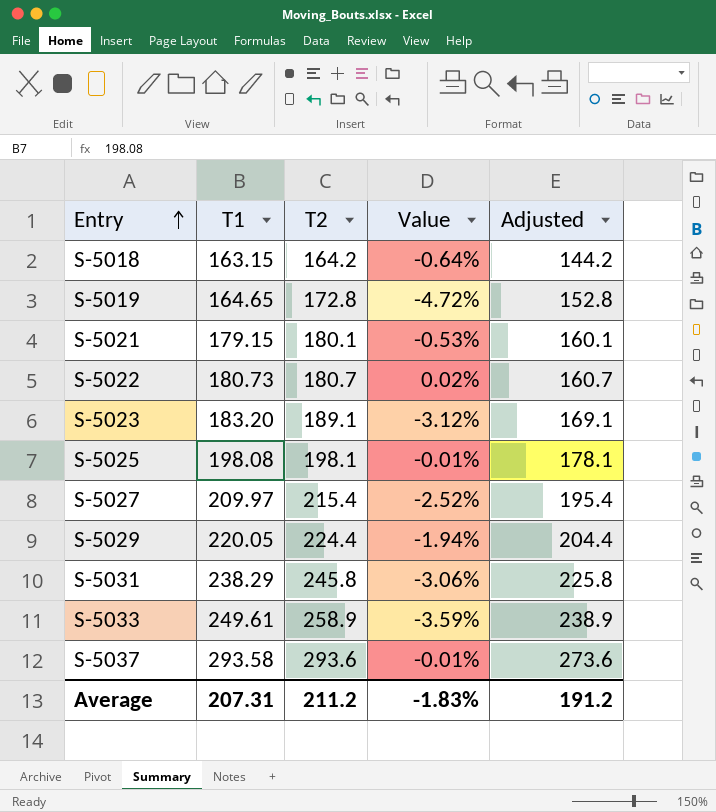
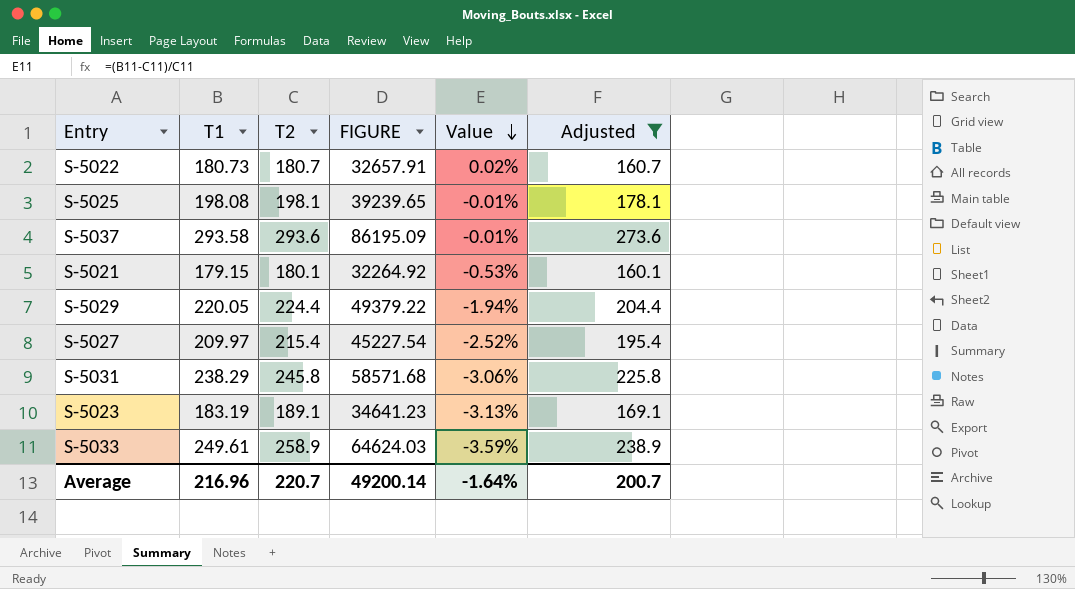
filter: none -> Adjusted >= 160.1
row order: Entry ascending -> Value descending
column FIGURE | formula: none -> [T1] * [T2]
S-5023 | T1: 183.20 -> 183.19
S-5023 | Value: -3.12% -> -3.13%
Average | T1: 207.31 -> 216.96
Average | T2: 211.2 -> 220.7
Average | Value: -1.83% -> -1.64%
Average | Adjusted: 191.2 -> 200.7

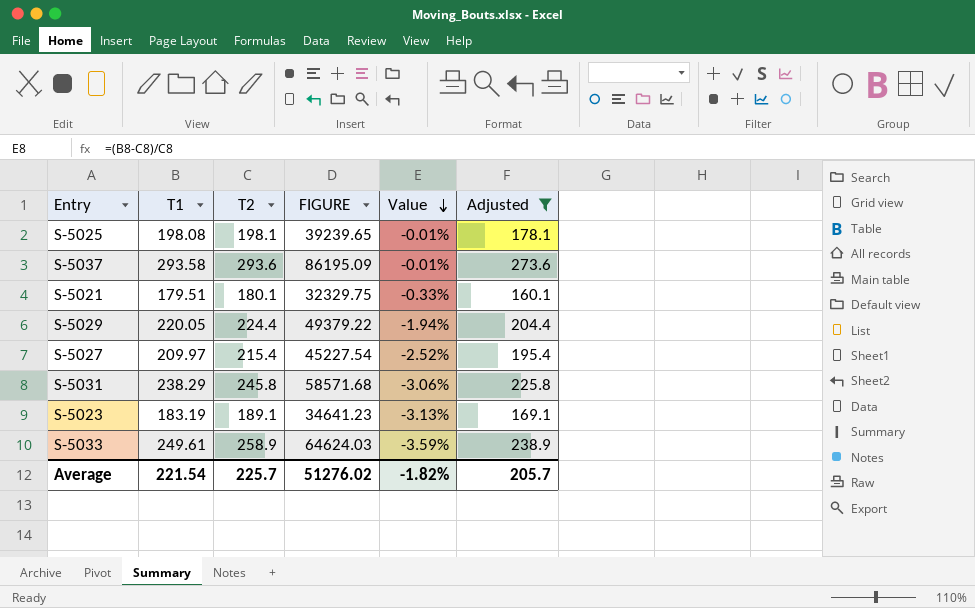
row S-5022: 180.73 | 180.7 | 32657.91 | 0.02% | 160.7 -> none
S-5021 | T1: 179.15 -> 179.51
S-5021 | FIGURE: 32264.92 -> 32329.75
S-5021 | Value: -0.53% -> -0.33%
Average | T1: 216.96 -> 221.54
Average | T2: 220.7 -> 225.7
Average | FIGURE: 49200.14 -> 51276.02
Average | Value: -1.64% -> -1.82%
Average | Adjusted: 200.7 -> 205.7

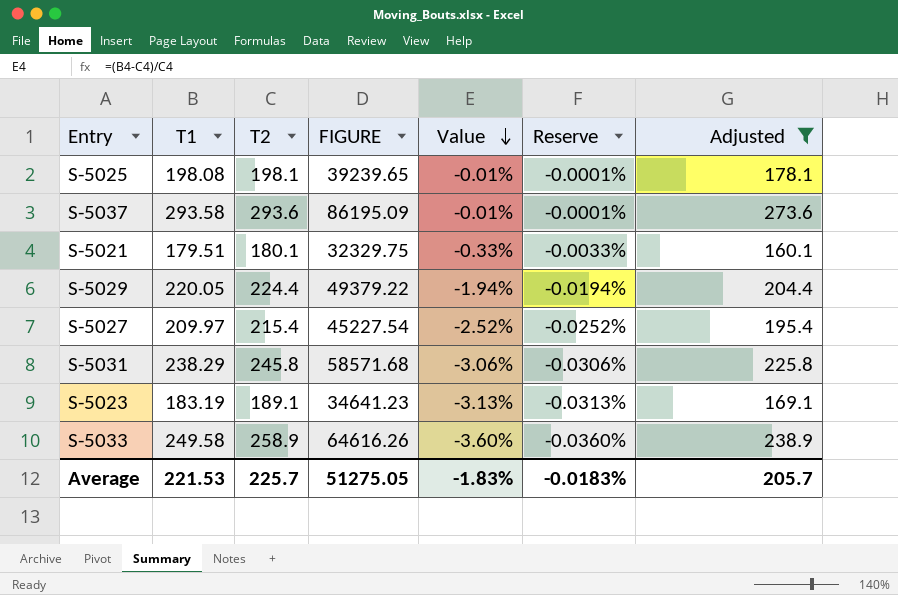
column Reserve | formula: none -> [Value] * 0.01
S-5033 | T1: 249.61 -> 249.58
S-5033 | FIGURE: 64624.03 -> 64616.26
S-5033 | Value: -3.59% -> -3.60%
Average | T1: 221.54 -> 221.53
Average | FIGURE: 51276.02 -> 51275.05
Average | Value: -1.82% -> -1.83%

